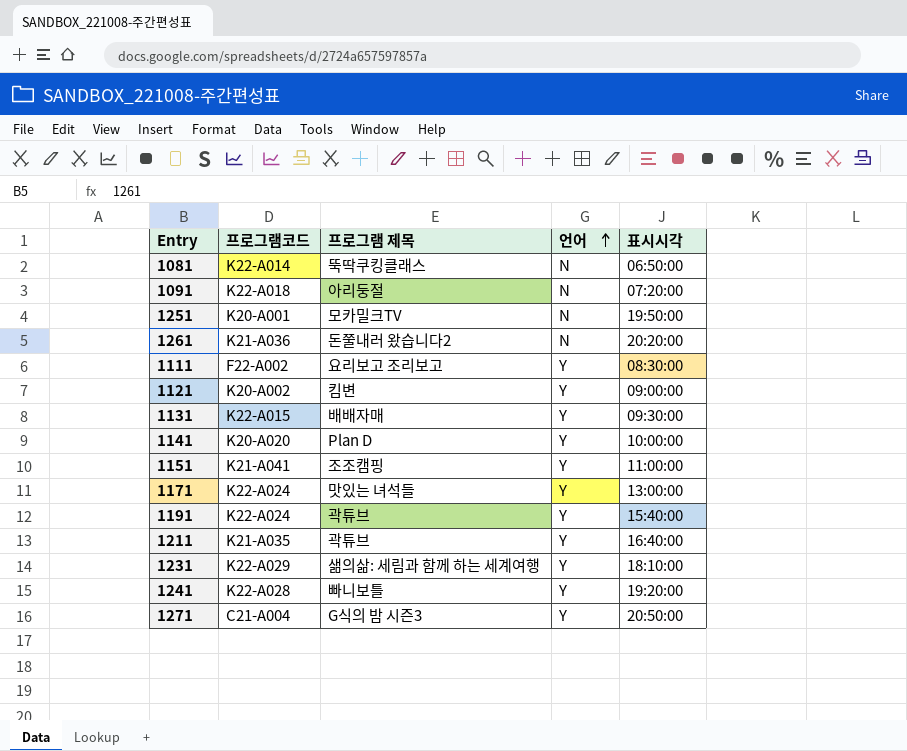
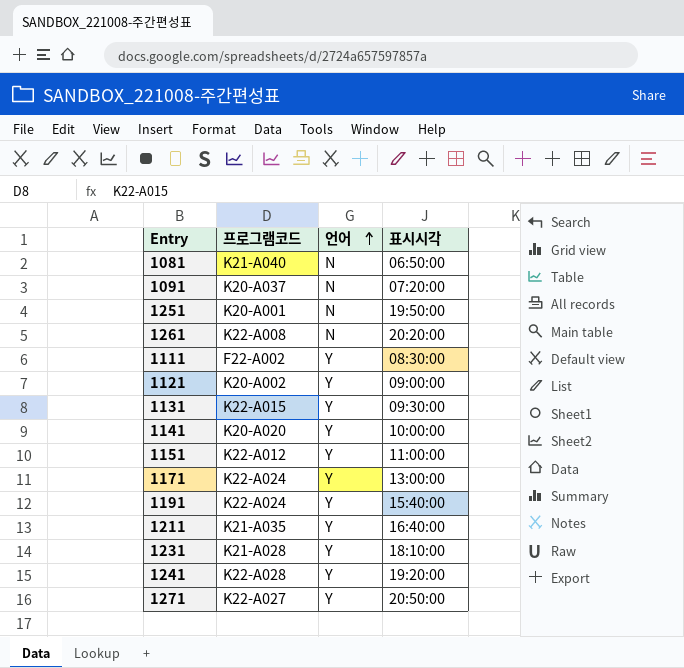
column 프로그램 제목 | position: 3 -> none
1081 | 프로그램코드: K22-A014 -> K21-A040
1091 | 프로그램코드: K22-A018 -> K20-A037
1261 | 프로그램코드: K21-A036 -> K22-A008
1151 | 프로그램코드: K21-A041 -> K22-A012
1231 | 프로그램코드: K22-A029 -> K21-A028
1271 | 프로그램코드: C21-A004 -> K22-A027

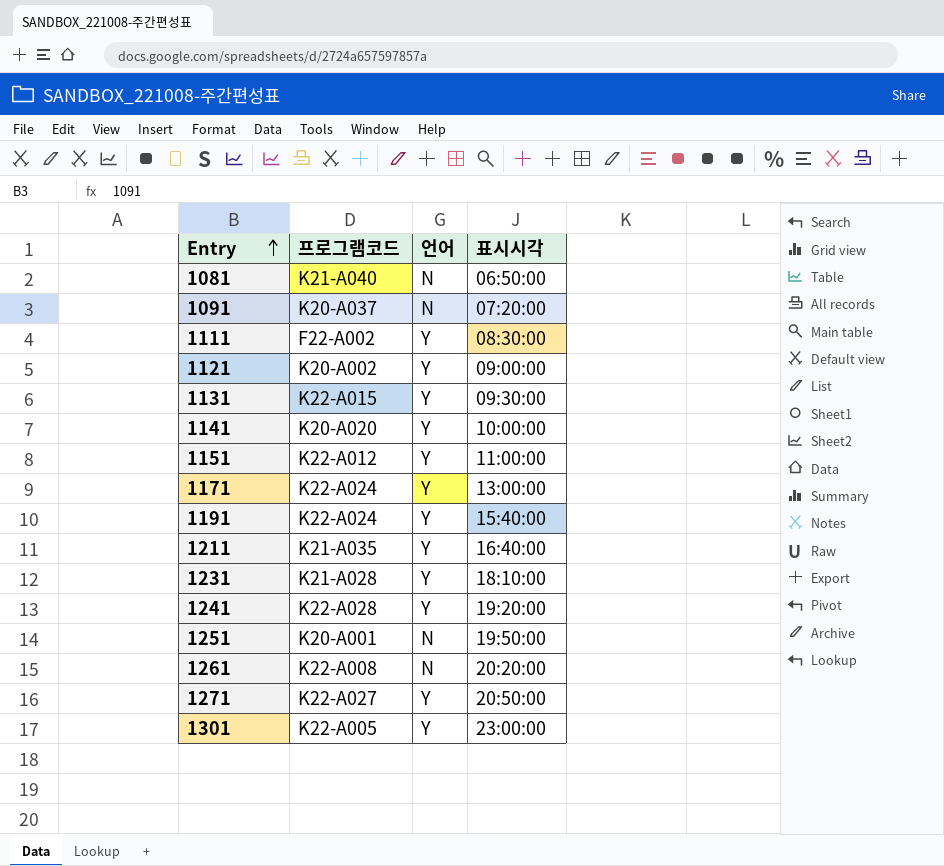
row order: 언어 ascending -> Entry ascending
row 1301: none -> K22-A005 | Y | 23:00:00

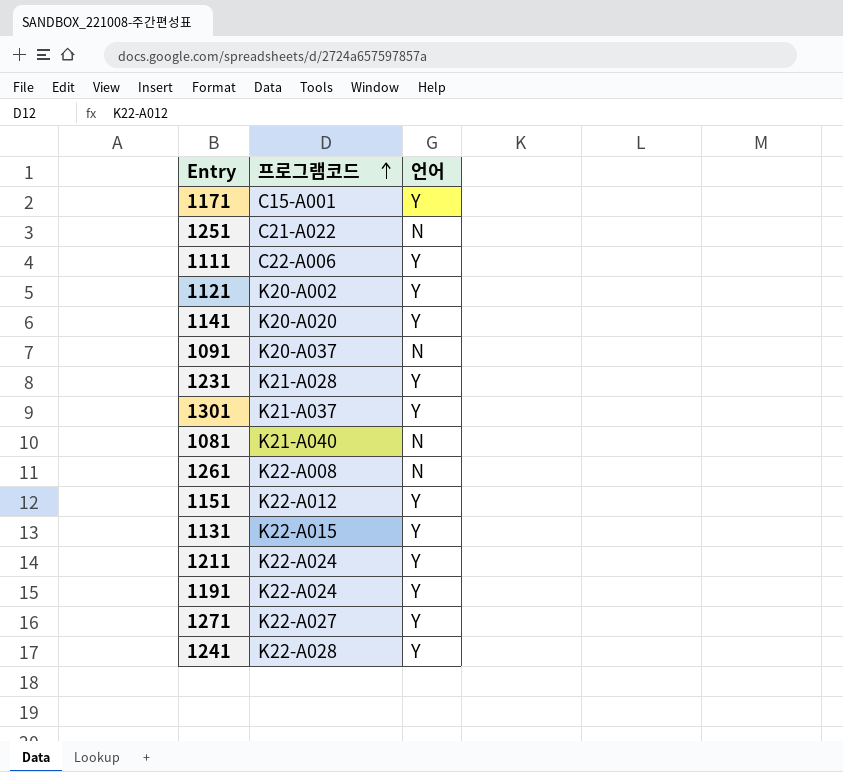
row order: Entry ascending -> 프로그램코드 ascending
column 표시시각 | position: 4 -> none
1171 | 프로그램코드: K22-A024 -> C15-A001
1251 | 프로그램코드: K20-A001 -> C21-A022
1111 | 프로그램코드: F22-A002 -> C22-A006
1301 | 프로그램코드: K22-A005 -> K21-A037
1211 | 프로그램코드: K21-A035 -> K22-A024

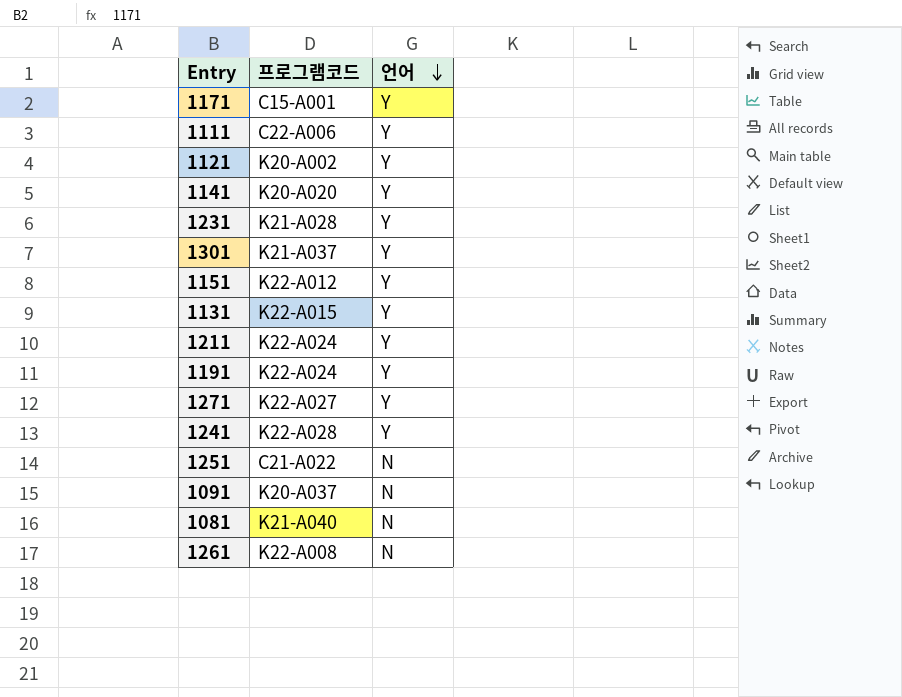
row order: 프로그램코드 ascending -> 언어 descending

